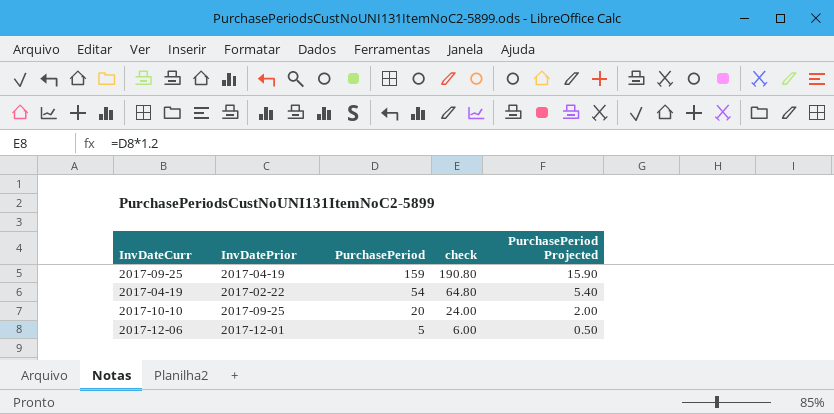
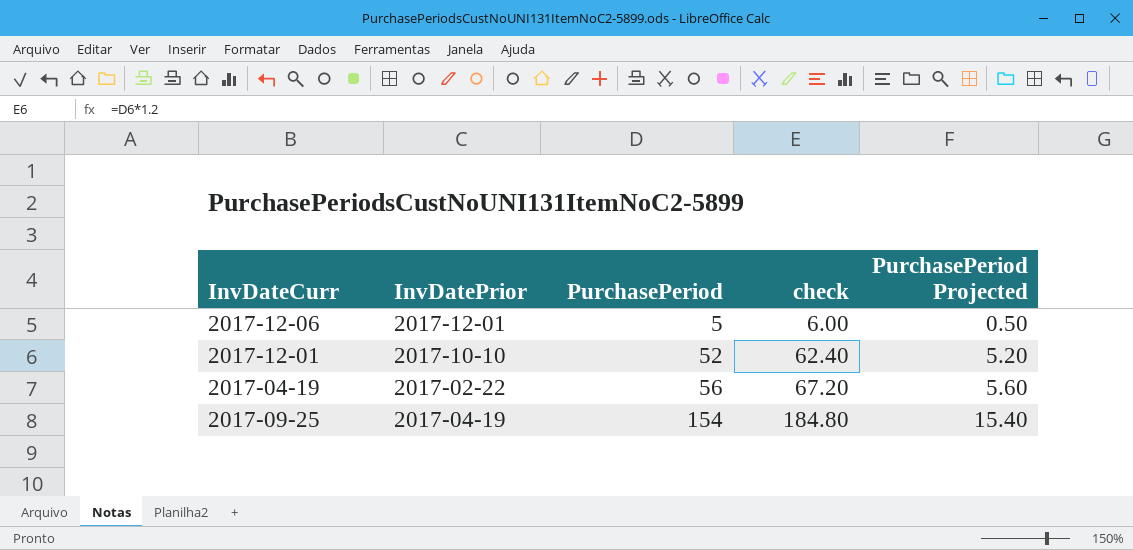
row order: PurchasePeriod descending -> PurchasePeriod ascending
row 2017-10-10: 2017-09-25 | 20 | 24.00 | 2.00 -> none
row 2017-12-01: none -> 2017-10-10 | 52 | 62.40 | 5.20
2017-04-19 | PurchasePeriod: 54 -> 56
2017-04-19 | check: 64.80 -> 67.20
2017-04-19 | PurchasePeriod Projected: 5.40 -> 5.60
2017-09-25 | PurchasePeriod: 159 -> 154
2017-09-25 | check: 190.80 -> 184.80
2017-09-25 | PurchasePeriod Projected: 15.90 -> 15.40

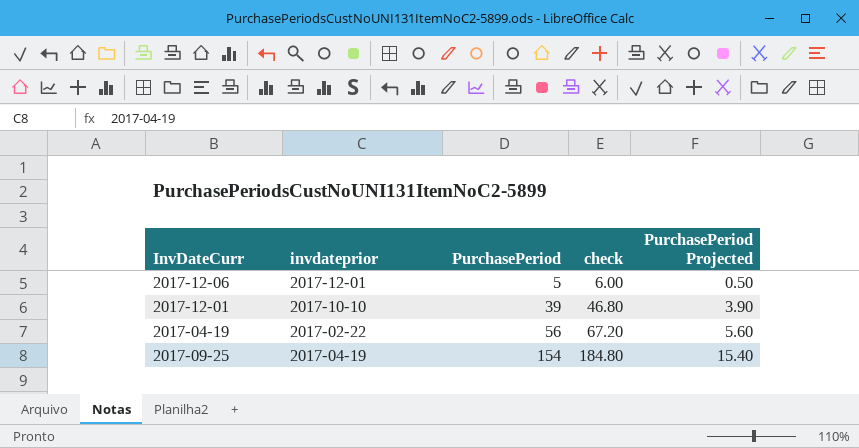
column name: InvDatePrior -> invdateprior
2017-12-01 | PurchasePeriod: 52 -> 39
2017-12-01 | check: 62.40 -> 46.80
2017-12-01 | PurchasePeriod Projected: 5.20 -> 3.90

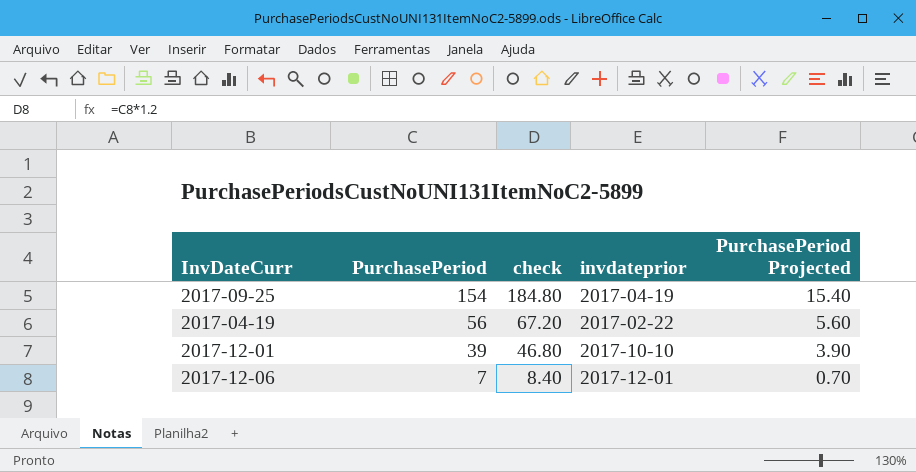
row order: PurchasePeriod ascending -> PurchasePeriod descending
column invdateprior | position: 2 -> 4
2017-12-06 | PurchasePeriod: 5 -> 7
2017-12-06 | check: 6.00 -> 8.40
2017-12-06 | PurchasePeriod Projected: 0.50 -> 0.70

